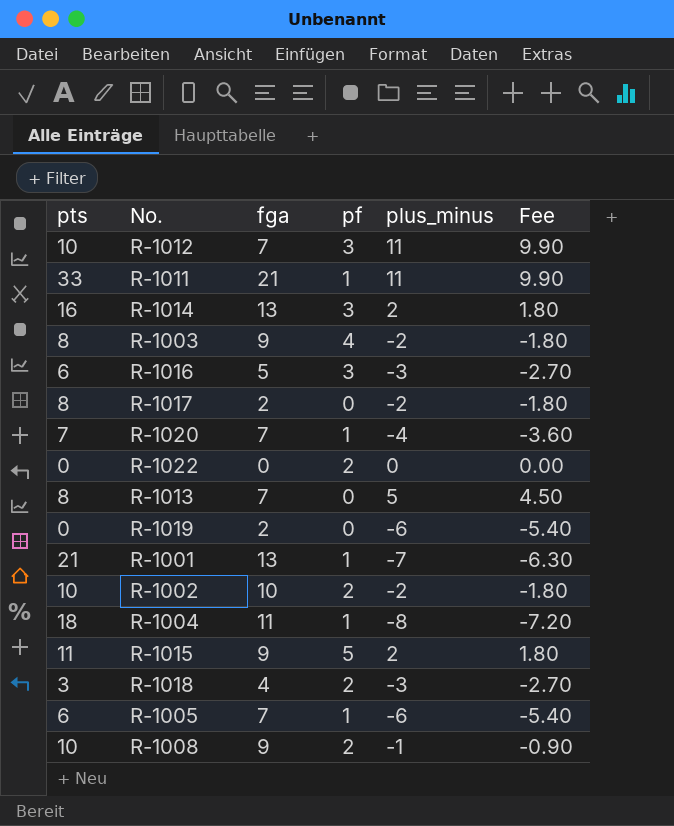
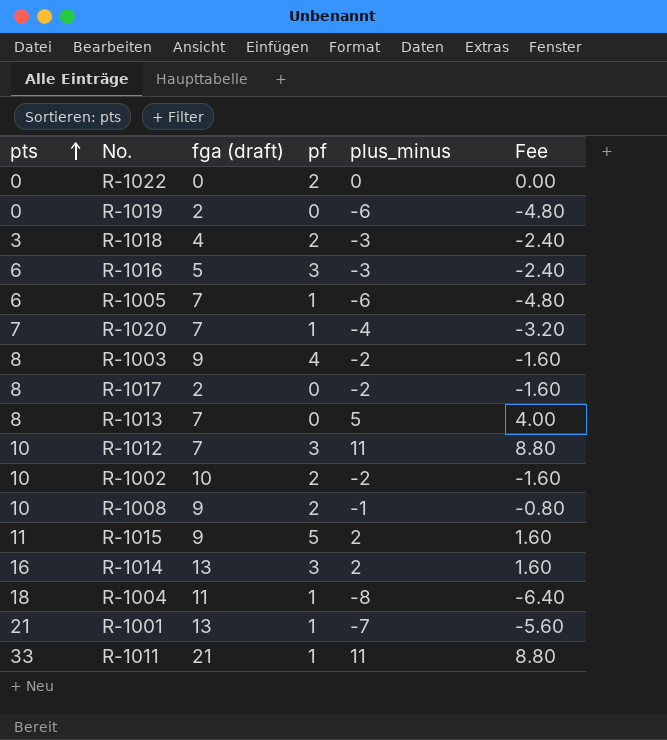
row order: none -> pts ascending
column name: fga -> fga (draft)
column Fee | formula: [plus_minus] * 0.9 -> [plus_minus] * 0.8

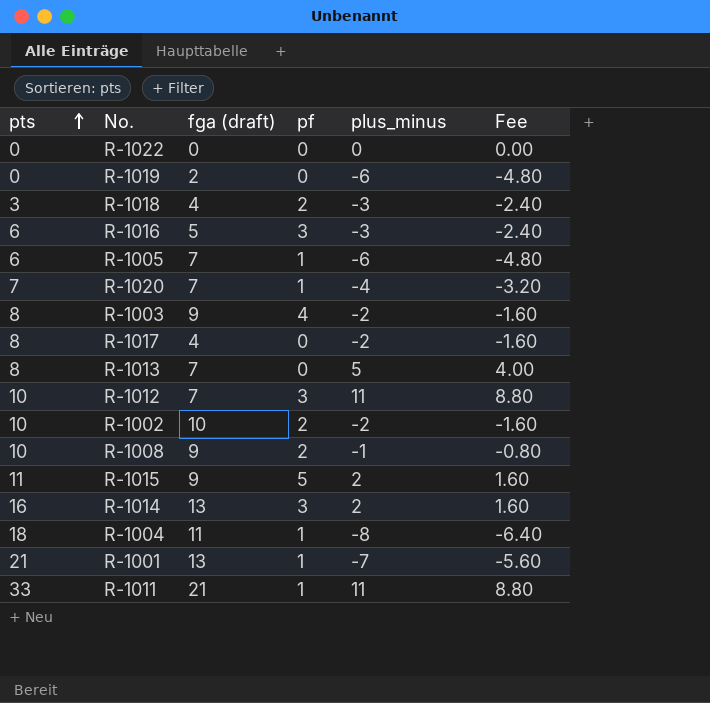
R-1022 | pf: 2 -> 0
R-1017 | fga (draft): 2 -> 4

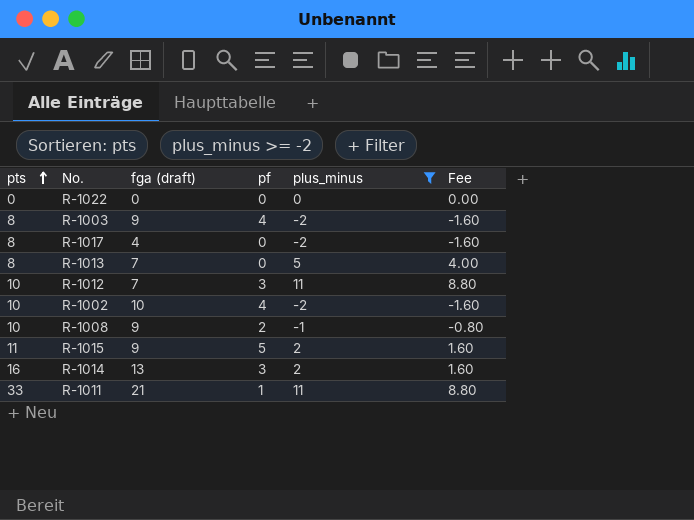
filter: none -> plus_minus >= -2
R-1002 | pf: 2 -> 4

